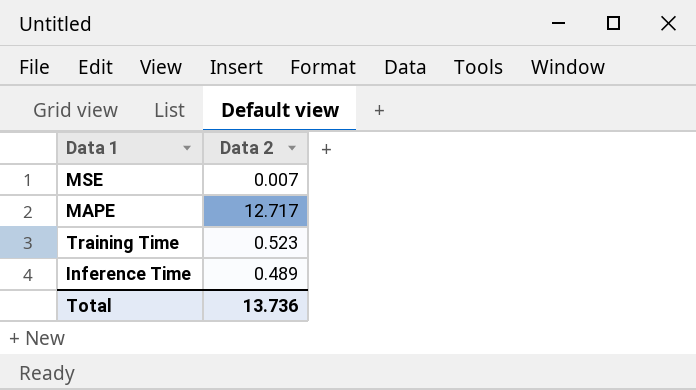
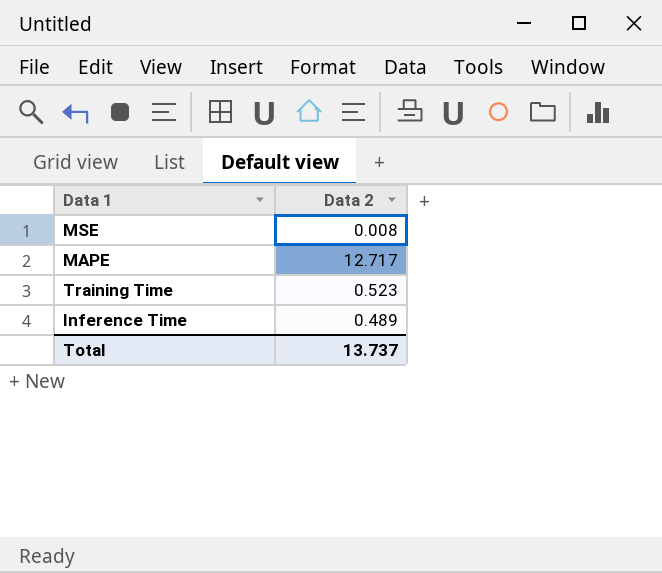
MSE | Data 2: 0.007 -> 0.008
Total | Data 2: 13.736 -> 13.737

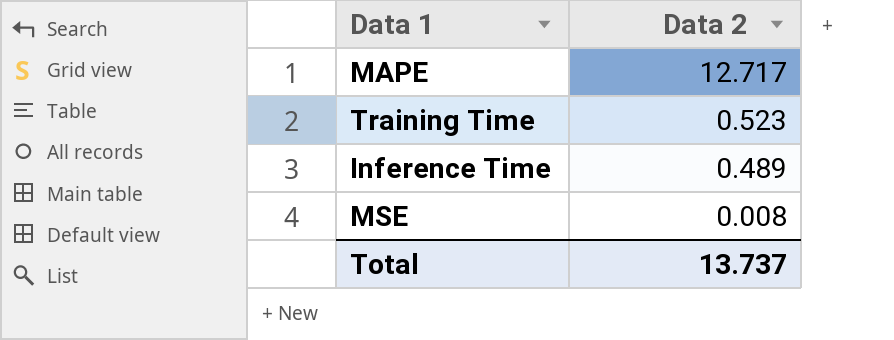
row order: none -> Data 2 descending

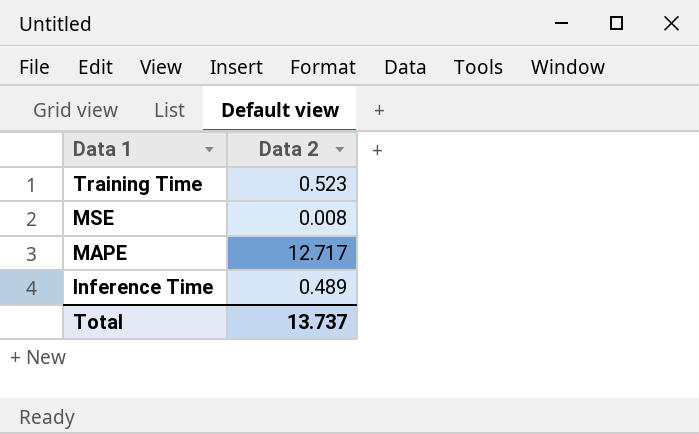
row order: Data 2 descending -> Data 1 descending

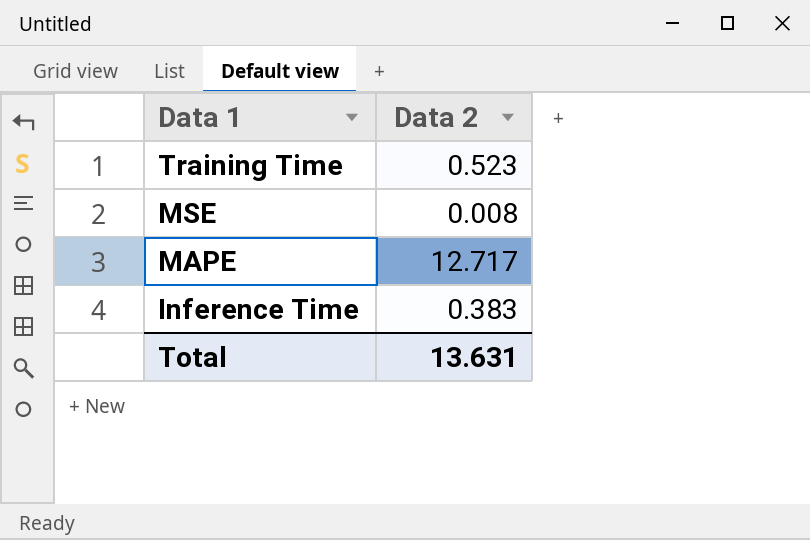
Inference Time | Data 2: 0.489 -> 0.383
Total | Data 2: 13.737 -> 13.631

